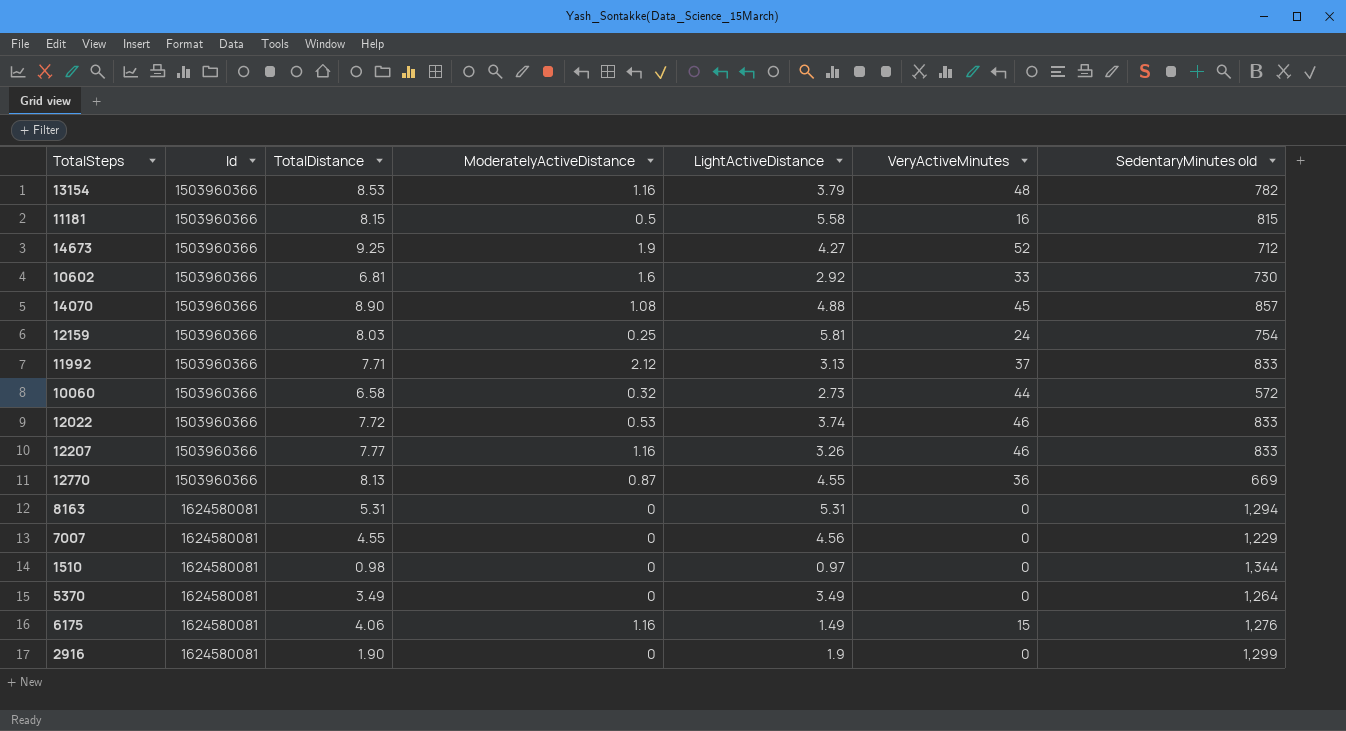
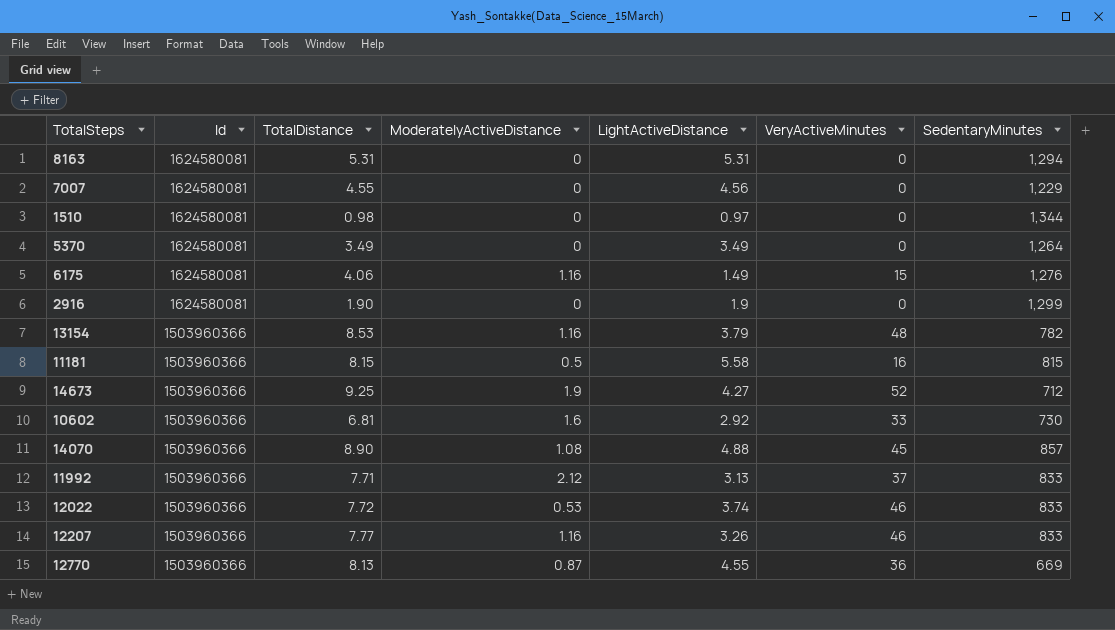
row order: Id ascending -> Id descending
column name: SedentaryMinutes old -> SedentaryMinutes
row 12159: 1503960366 | 8.03 | 0.25 | 5.81 | 24 | 754 -> none
row 10060: 1503960366 | 6.58 | 0.32 | 2.73 | 44 | 572 -> none

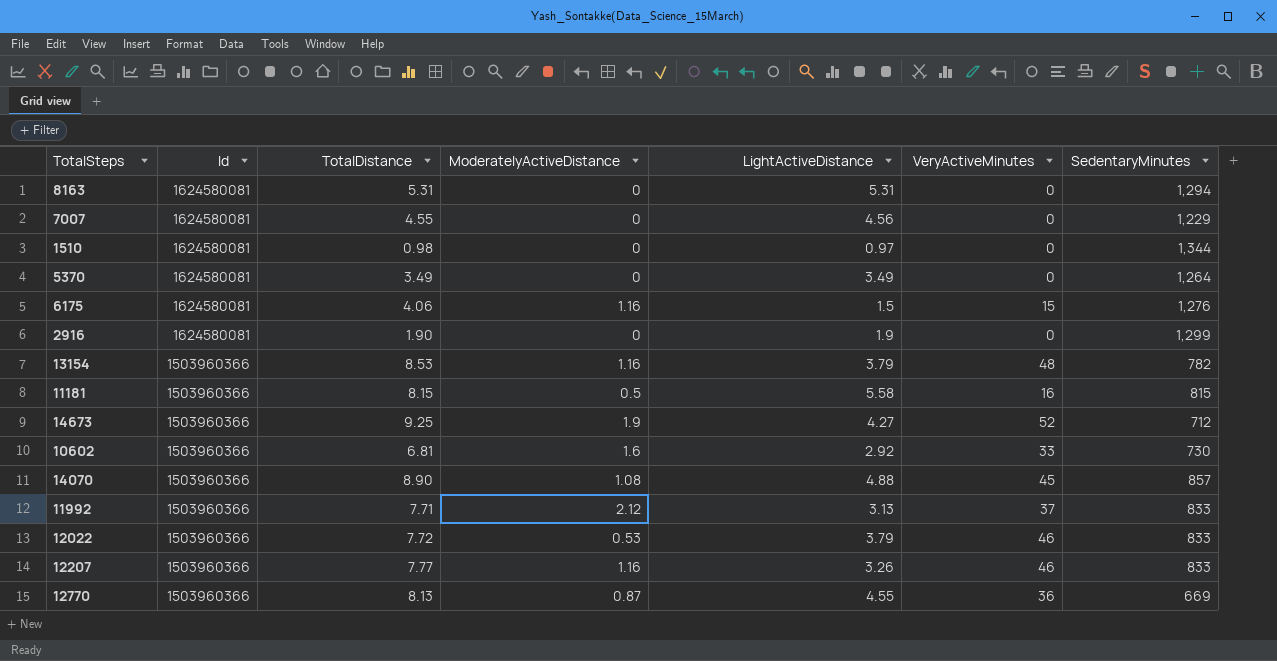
6175 | LightActiveDistance: 1.49 -> 1.5
12022 | LightActiveDistance: 3.74 -> 3.79

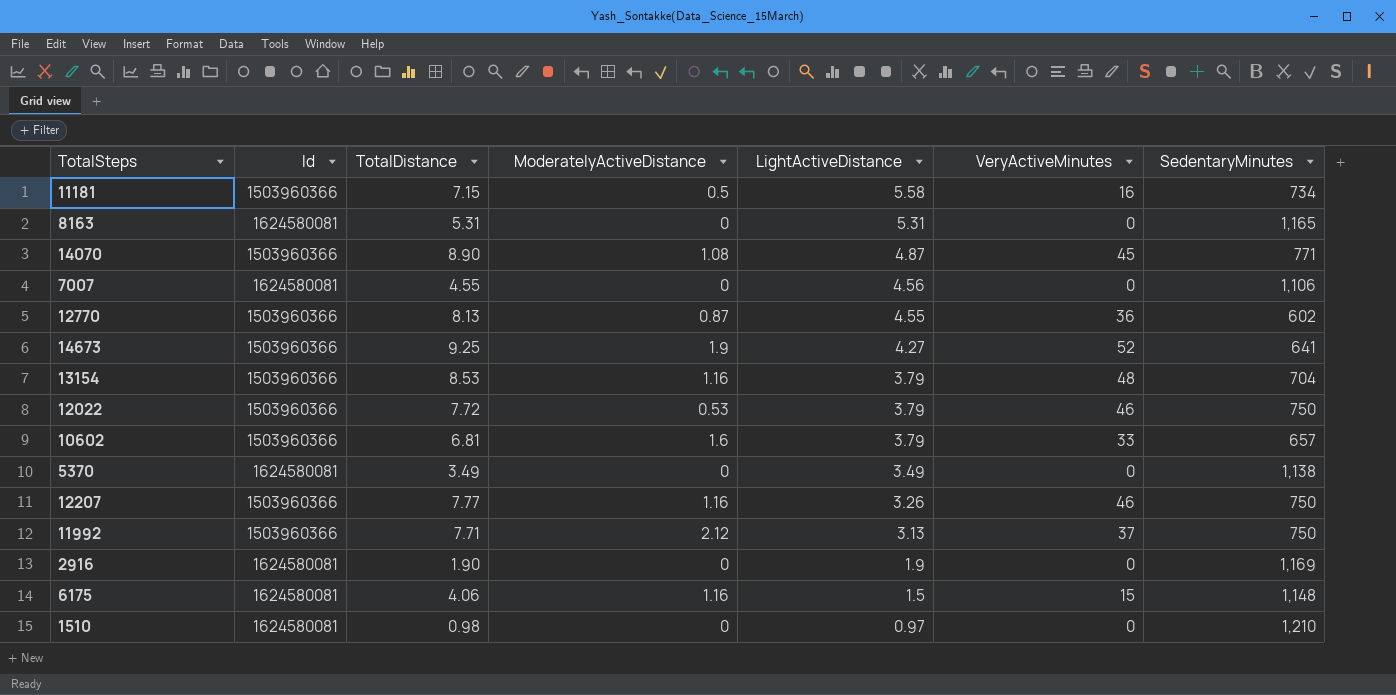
row order: Id descending -> LightActiveDistance descending
11181 | TotalDistance: 8.15 -> 7.15
11181 | SedentaryMinutes: 815 -> 734
8163 | SedentaryMinutes: 1,294 -> 1,165
14070 | LightActiveDistance: 4.88 -> 4.87
14070 | SedentaryMinutes: 857 -> 771
7007 | SedentaryMinutes: 1,229 -> 1,106
12770 | SedentaryMinutes: 669 -> 602
14673 | SedentaryMinutes: 712 -> 641
13154 | SedentaryMinutes: 782 -> 704
12022 | SedentaryMinutes: 833 -> 750
10602 | LightActiveDistance: 2.92 -> 3.79
10602 | SedentaryMinutes: 730 -> 657
5370 | SedentaryMinutes: 1,264 -> 1,138
12207 | SedentaryMinutes: 833 -> 750
11992 | SedentaryMinutes: 833 -> 750
2916 | SedentaryMinutes: 1,299 -> 1,169
6175 | SedentaryMinutes: 1,276 -> 1,148
1510 | SedentaryMinutes: 1,344 -> 1,210

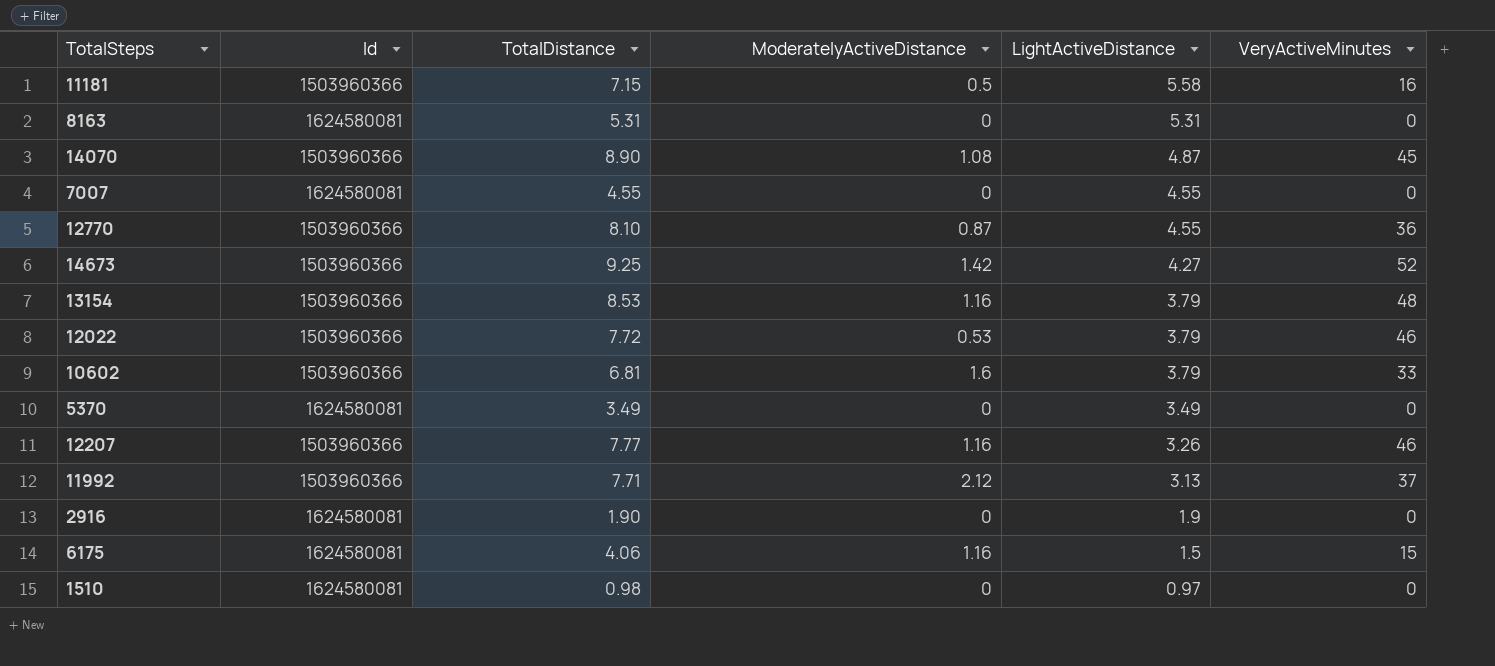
column SedentaryMinutes | position: 7 -> none
7007 | LightActiveDistance: 4.56 -> 4.55
12770 | TotalDistance: 8.13 -> 8.10
14673 | ModeratelyActiveDistance: 1.9 -> 1.42

